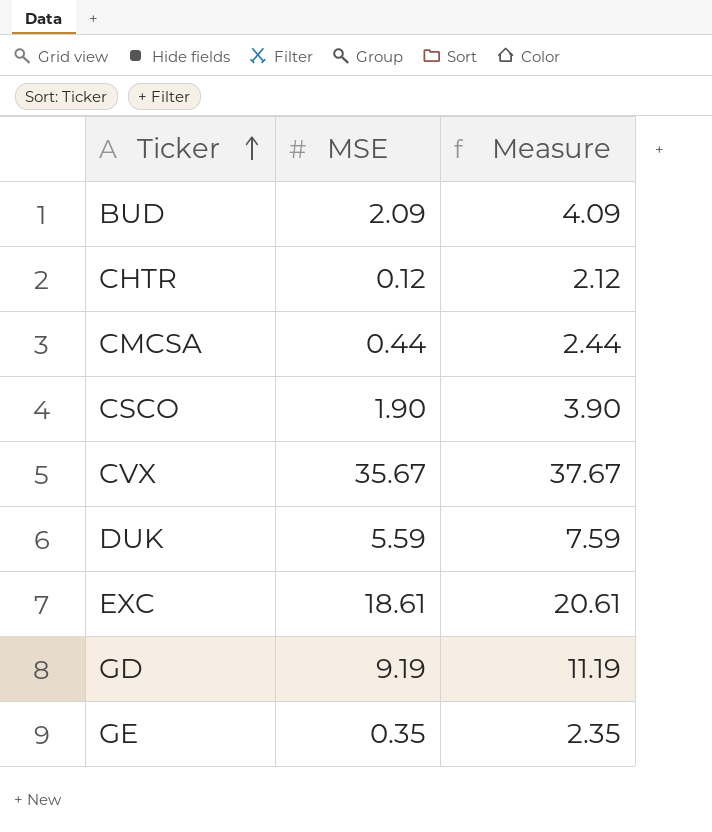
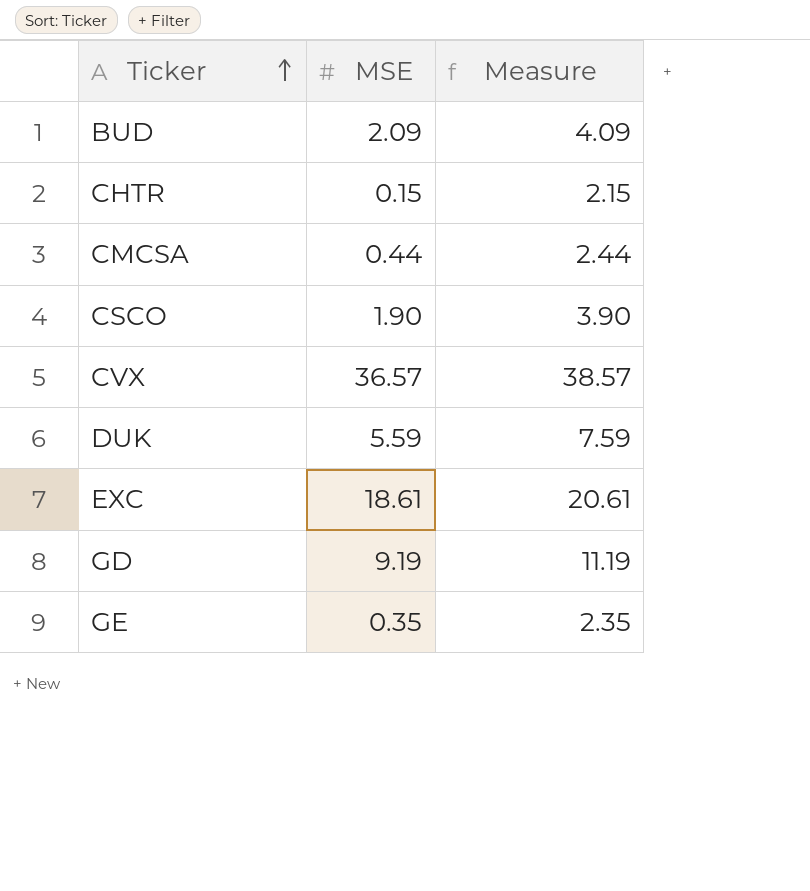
CHTR | MSE: 0.12 -> 0.15
CHTR | Measure: 2.12 -> 2.15
CVX | MSE: 35.67 -> 36.57
CVX | Measure: 37.67 -> 38.57

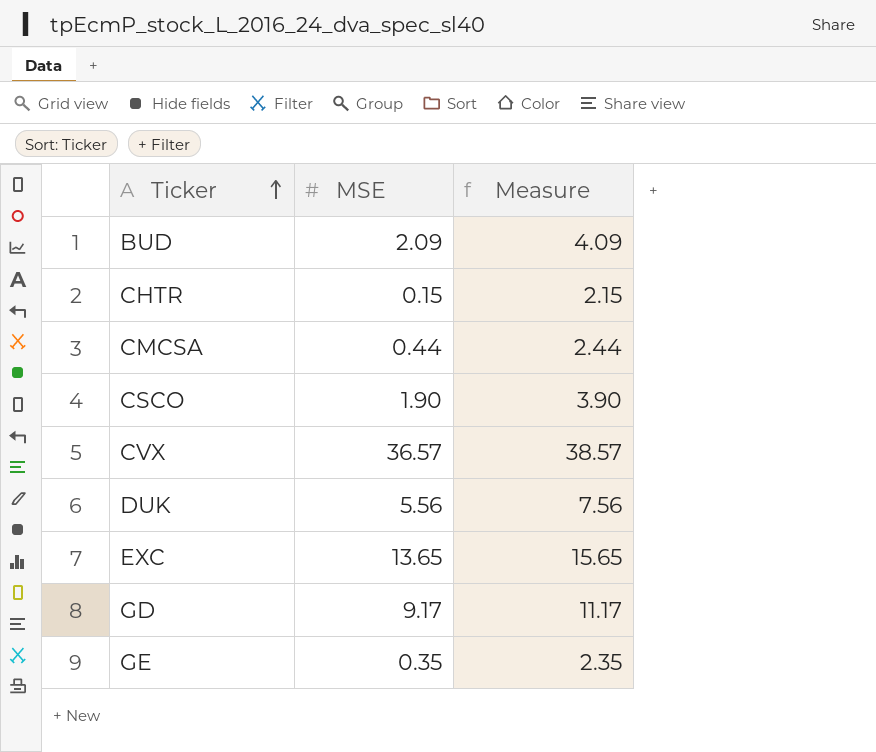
DUK | MSE: 5.59 -> 5.56
DUK | Measure: 7.59 -> 7.56
EXC | MSE: 18.61 -> 13.65
EXC | Measure: 20.61 -> 15.65
GD | MSE: 9.19 -> 9.17
GD | Measure: 11.19 -> 11.17

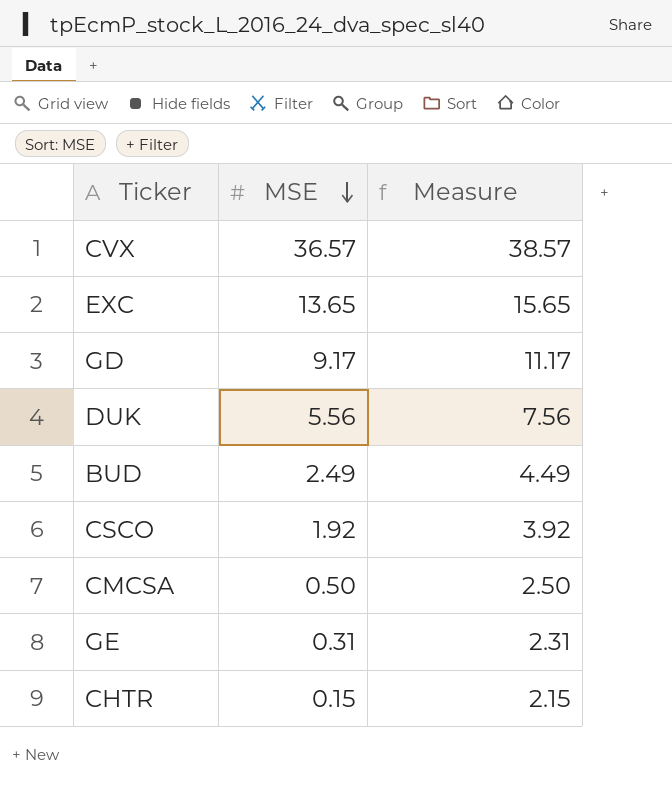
row order: Ticker ascending -> MSE descending
BUD | MSE: 2.09 -> 2.49
BUD | Measure: 4.09 -> 4.49
CSCO | MSE: 1.90 -> 1.92
CSCO | Measure: 3.90 -> 3.92
CMCSA | MSE: 0.44 -> 0.50
CMCSA | Measure: 2.44 -> 2.50
GE | MSE: 0.35 -> 0.31
GE | Measure: 2.35 -> 2.31

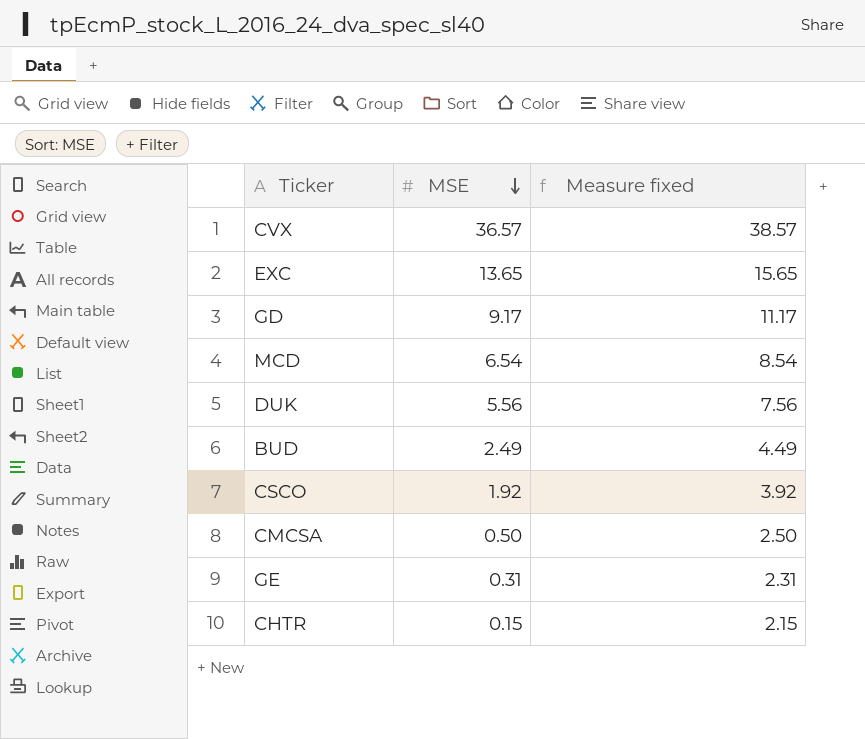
column name: Measure -> Measure fixed
row MCD: none -> 6.54 | 8.54

